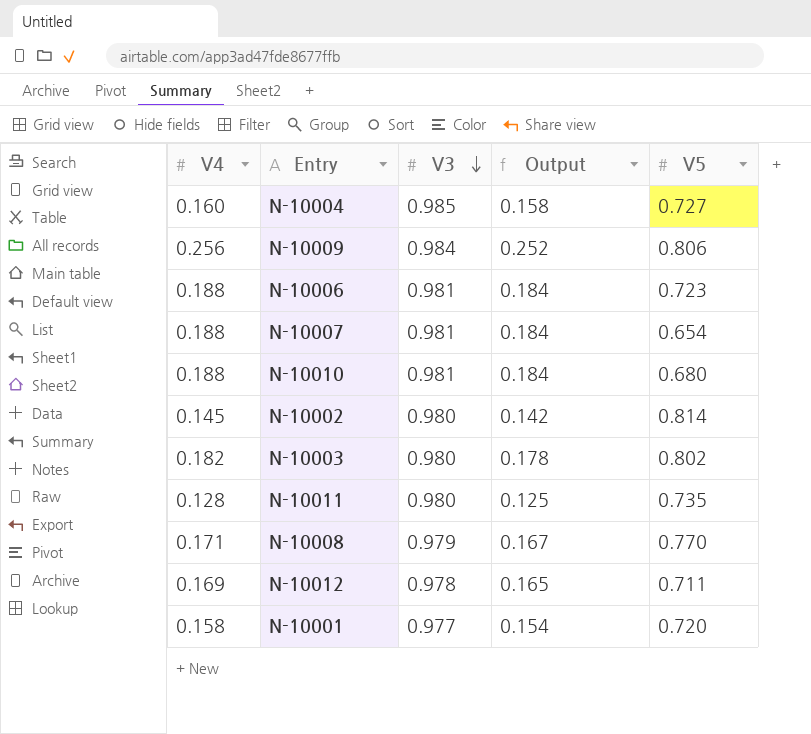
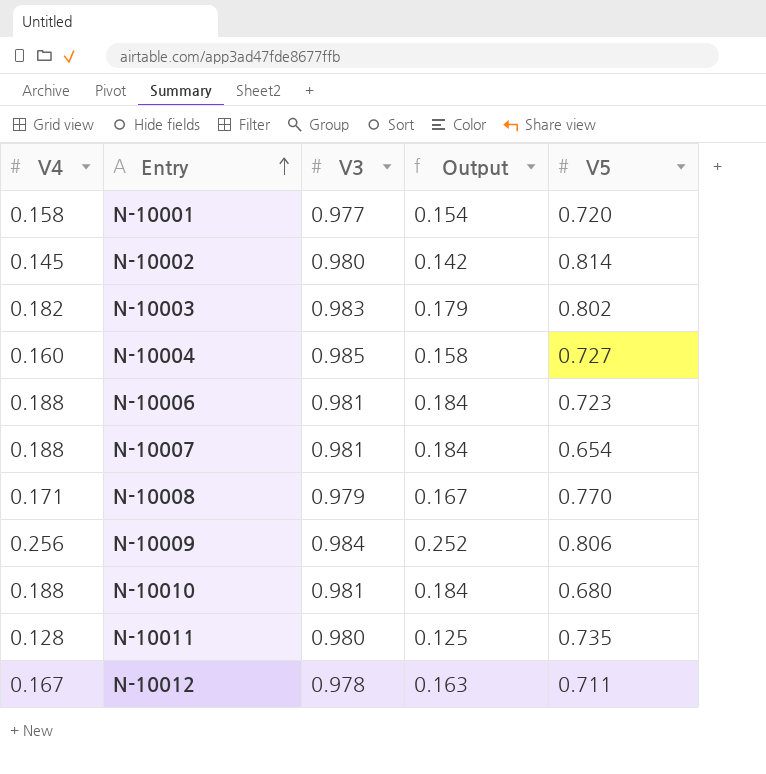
row order: V3 descending -> Entry ascending
N-10003 | V3: 0.980 -> 0.983
N-10003 | Output: 0.178 -> 0.179
N-10012 | V4: 0.169 -> 0.167
N-10012 | Output: 0.165 -> 0.163

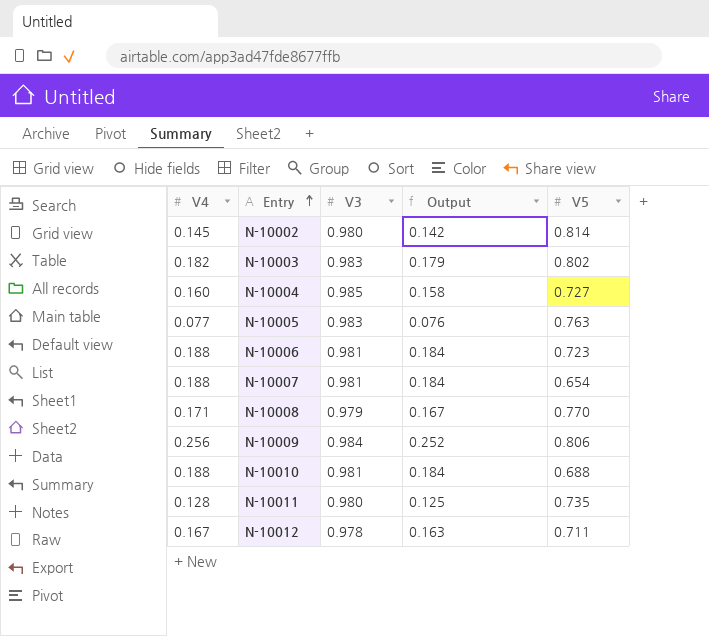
row N-10001: 0.158 | 0.977 | 0.154 | 0.720 -> none
row N-10005: none -> 0.077 | 0.983 | 0.076 | 0.763
N-10010 | V5: 0.680 -> 0.688

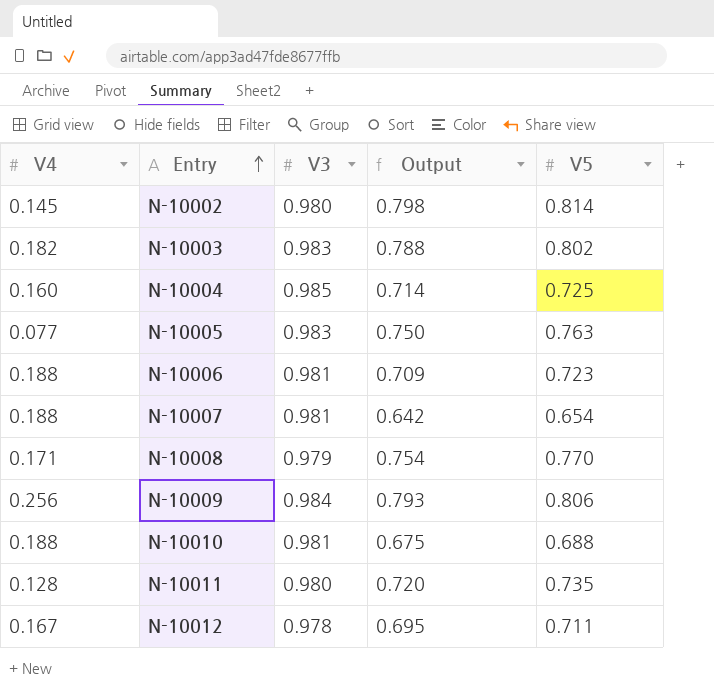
column Output | formula: [V4] * [V3] -> [V3] * [V5]
N-10004 | V5: 0.727 -> 0.725

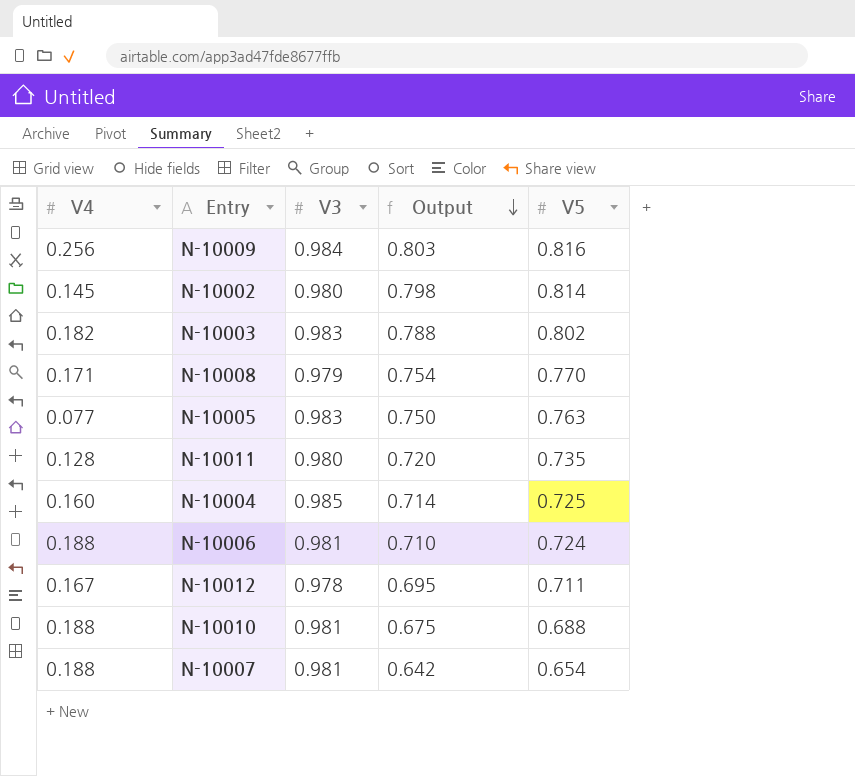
row order: Entry ascending -> Output descending
N-10009 | Output: 0.793 -> 0.803
N-10009 | V5: 0.806 -> 0.816
N-10006 | Output: 0.709 -> 0.710
N-10006 | V5: 0.723 -> 0.724

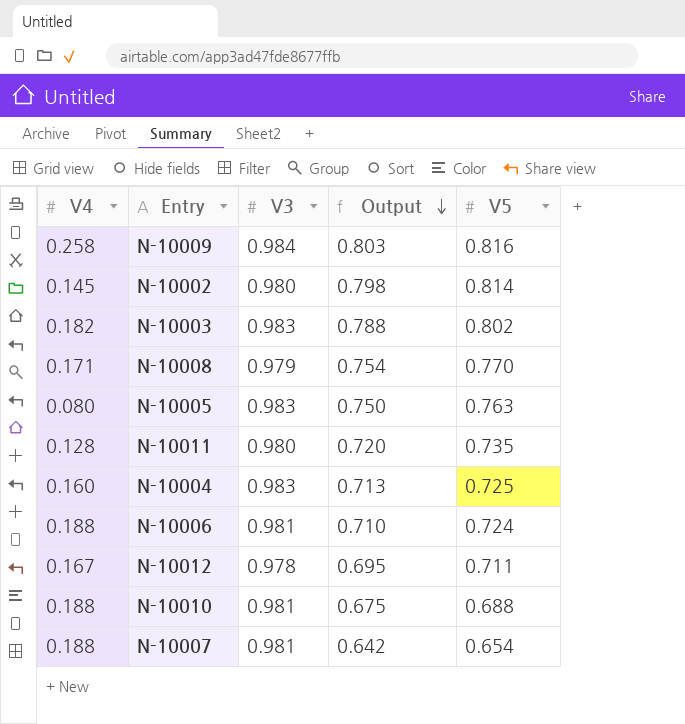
N-10009 | V4: 0.256 -> 0.258
N-10005 | V4: 0.077 -> 0.080
N-10004 | V3: 0.985 -> 0.983
N-10004 | Output: 0.714 -> 0.713

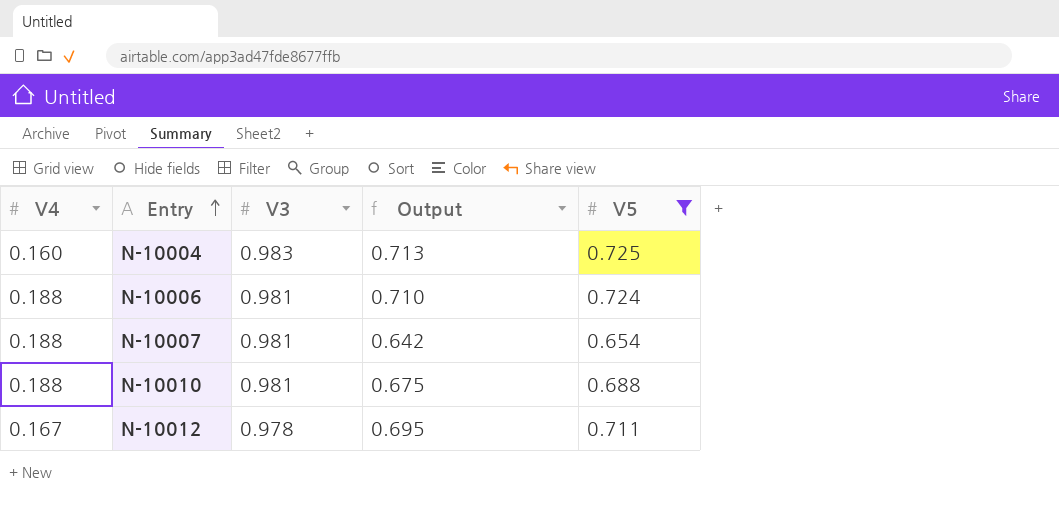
filter: none -> V5 <= 0.725
row order: Output descending -> Entry ascending

